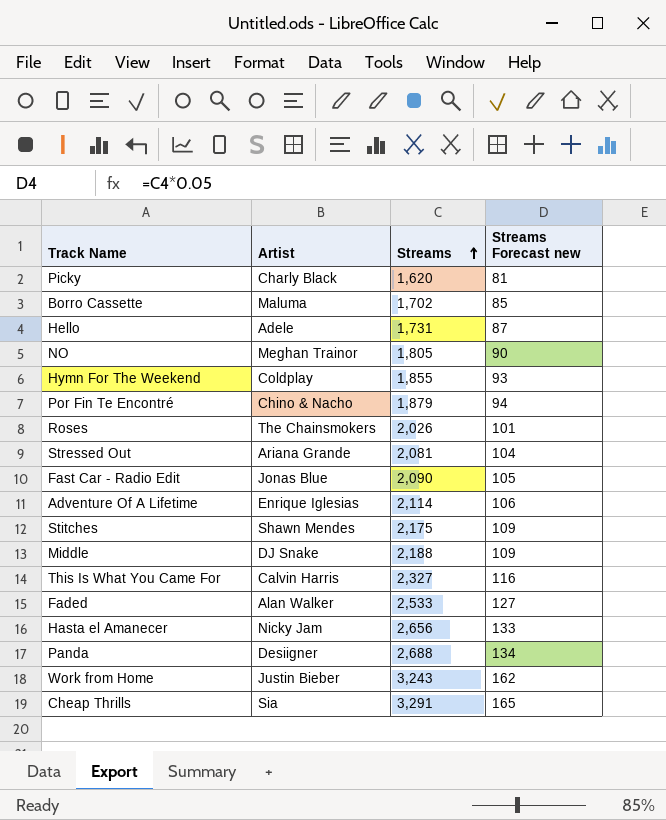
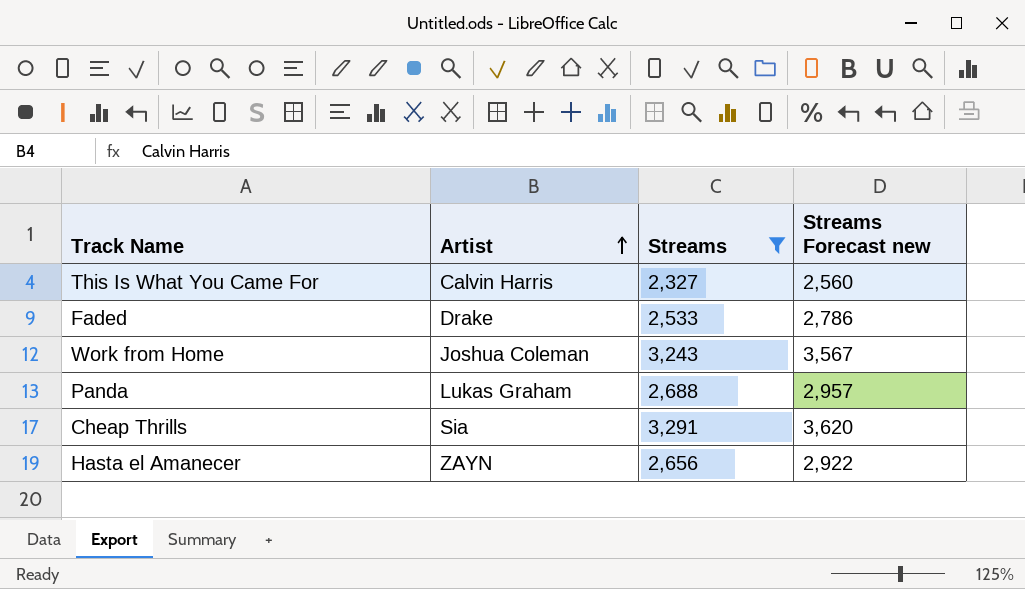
filter: none -> Streams >= 2,327
row order: Streams ascending -> Artist ascending
column Streams Forecast new | formula: [Streams] * 0.05 -> [Streams] * 1.1
Faded | Artist: Alan Walker -> Drake
Work from Home | Artist: Justin Bieber -> Joshua Coleman
Panda | Artist: Desiigner -> Lukas Graham
Hasta el Amanecer | Artist: Nicky Jam -> ZAYN

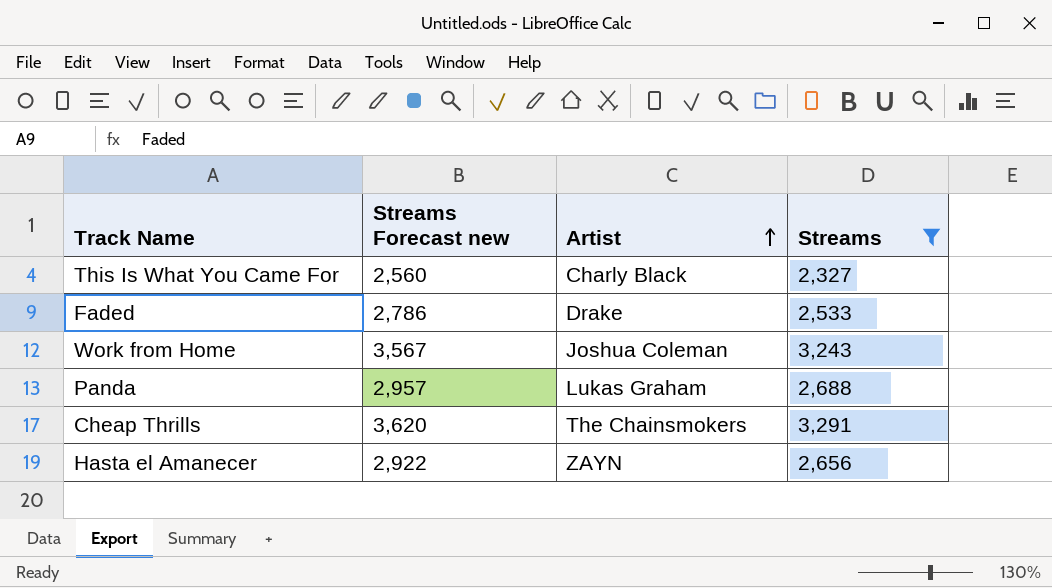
column Streams Forecast new | position: 4 -> 2
This Is What You Came For | Artist: Calvin Harris -> Charly Black
Cheap Thrills | Artist: Sia -> The Chainsmokers

